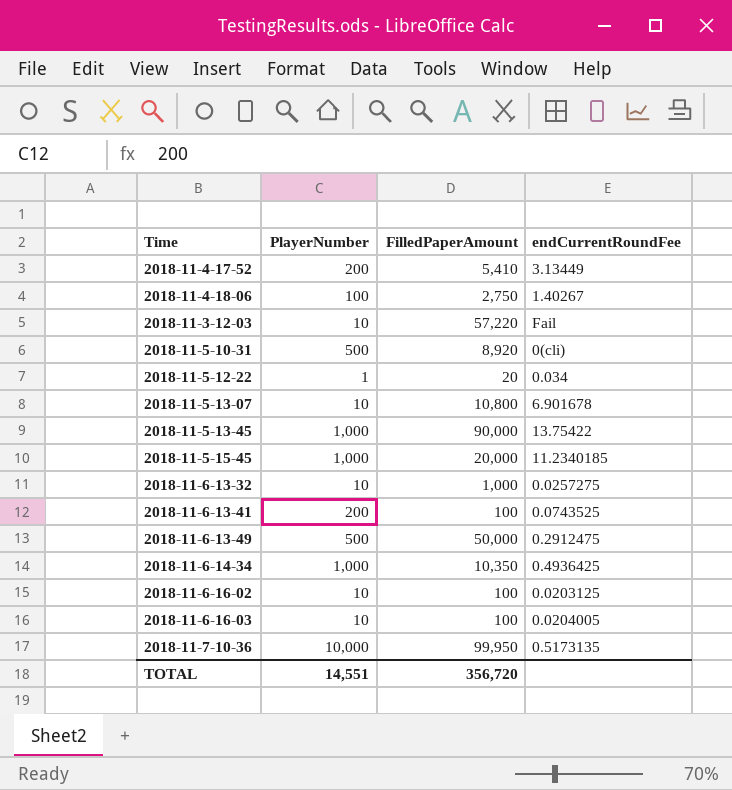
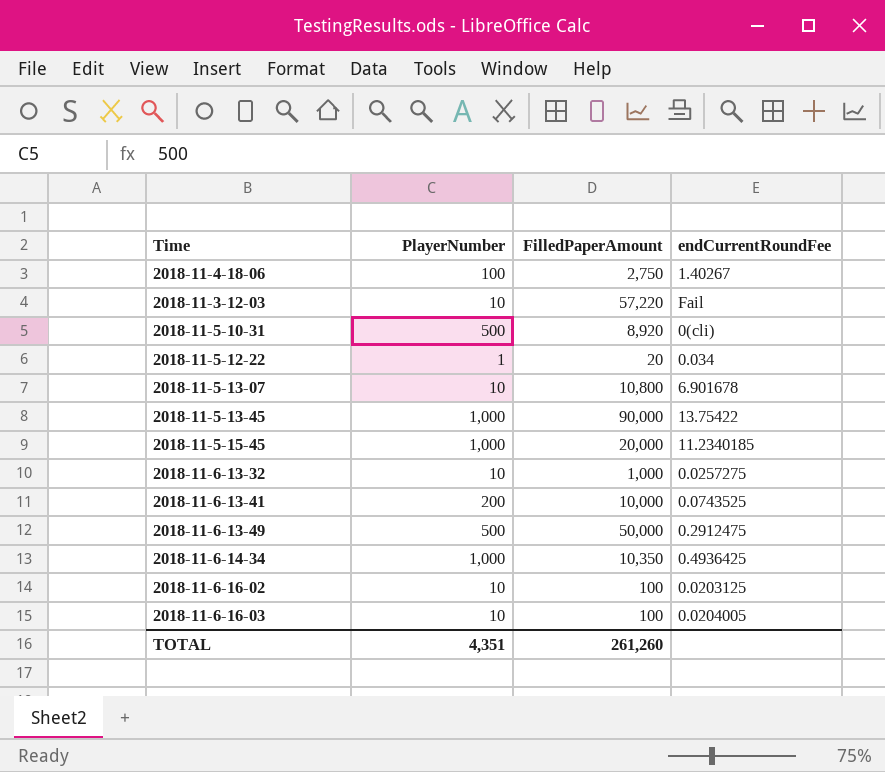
row 2018-11-4-17-52: 200 | 5,410 | 3.13449 -> none
row 2018-11-7-10-36: 10,000 | 99,950 | 0.5173135 -> none
2018-11-6-13-41 | FilledPaperAmount: 100 -> 10,000
TOTAL | PlayerNumber: 14,551 -> 4,351
TOTAL | FilledPaperAmount: 356,720 -> 261,260

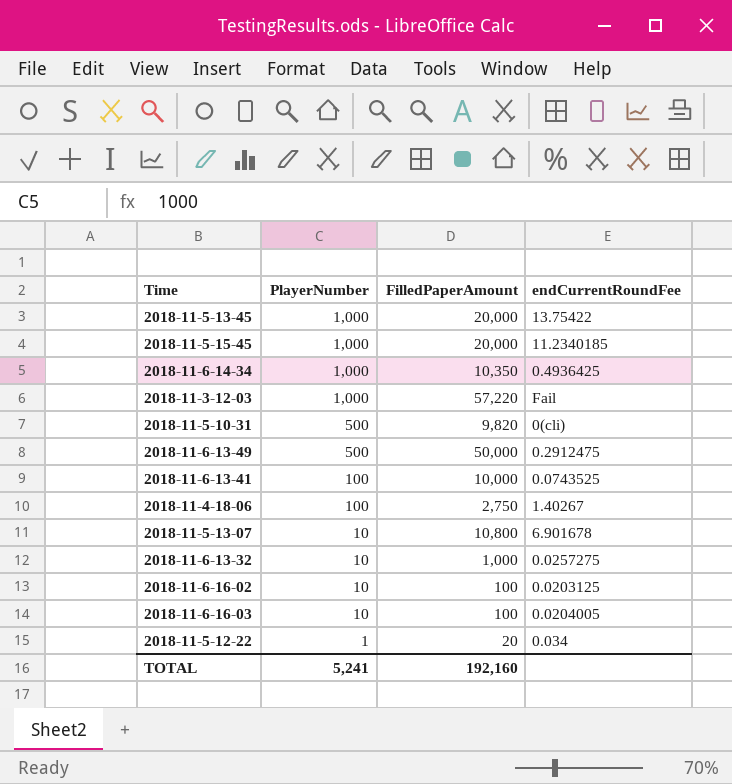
row order: none -> PlayerNumber descending
2018-11-5-13-45 | FilledPaperAmount: 90,000 -> 20,000
2018-11-3-12-03 | PlayerNumber: 10 -> 1,000
2018-11-5-10-31 | FilledPaperAmount: 8,920 -> 9,820
2018-11-6-13-41 | PlayerNumber: 200 -> 100
TOTAL | PlayerNumber: 4,351 -> 5,241
TOTAL | FilledPaperAmount: 261,260 -> 192,160

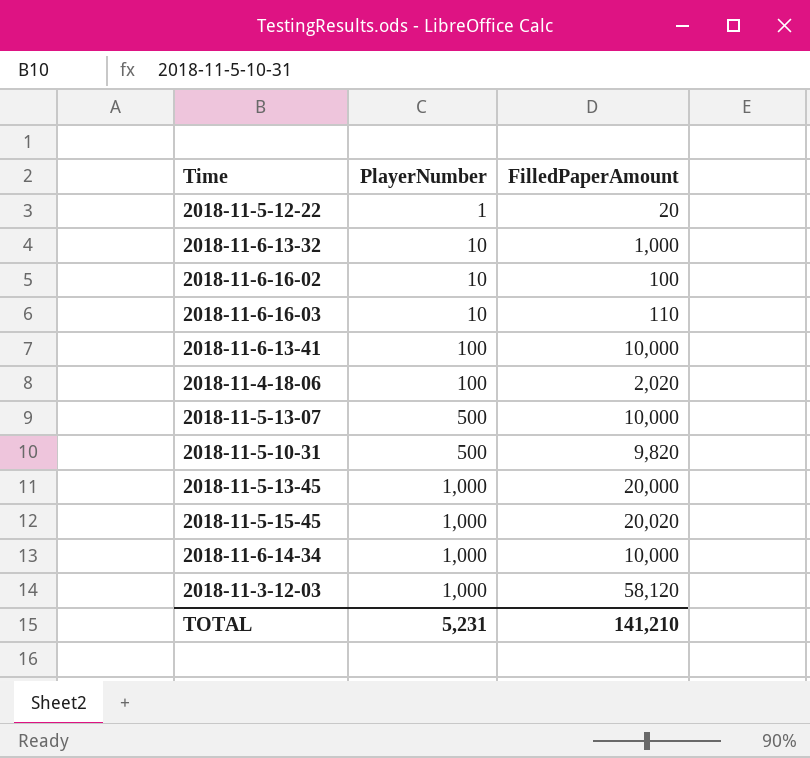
row order: PlayerNumber descending -> PlayerNumber ascending
column endCurrentRoundFee | position: 4 -> none
row 2018-11-6-13-49: 500 | 50,000 | 0.2912475 -> none
2018-11-6-16-03 | FilledPaperAmount: 100 -> 110
2018-11-4-18-06 | FilledPaperAmount: 2,750 -> 2,020
2018-11-5-13-07 | PlayerNumber: 10 -> 500
2018-11-5-13-07 | FilledPaperAmount: 10,800 -> 10,000
2018-11-5-15-45 | FilledPaperAmount: 20,000 -> 20,020
2018-11-6-14-34 | FilledPaperAmount: 10,350 -> 10,000
2018-11-3-12-03 | FilledPaperAmount: 57,220 -> 58,120
TOTAL | PlayerNumber: 5,241 -> 5,231
TOTAL | FilledPaperAmount: 192,160 -> 141,210

